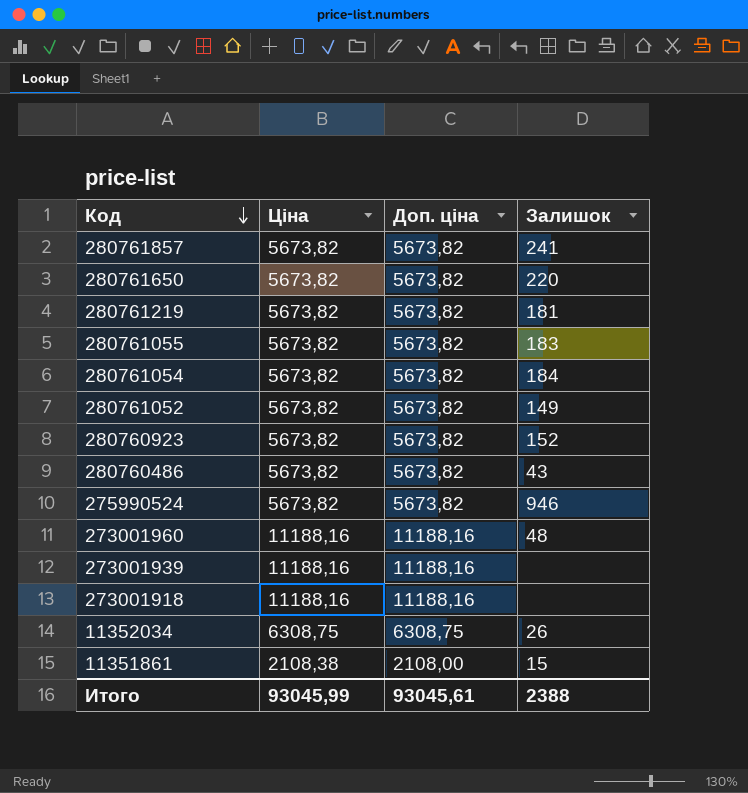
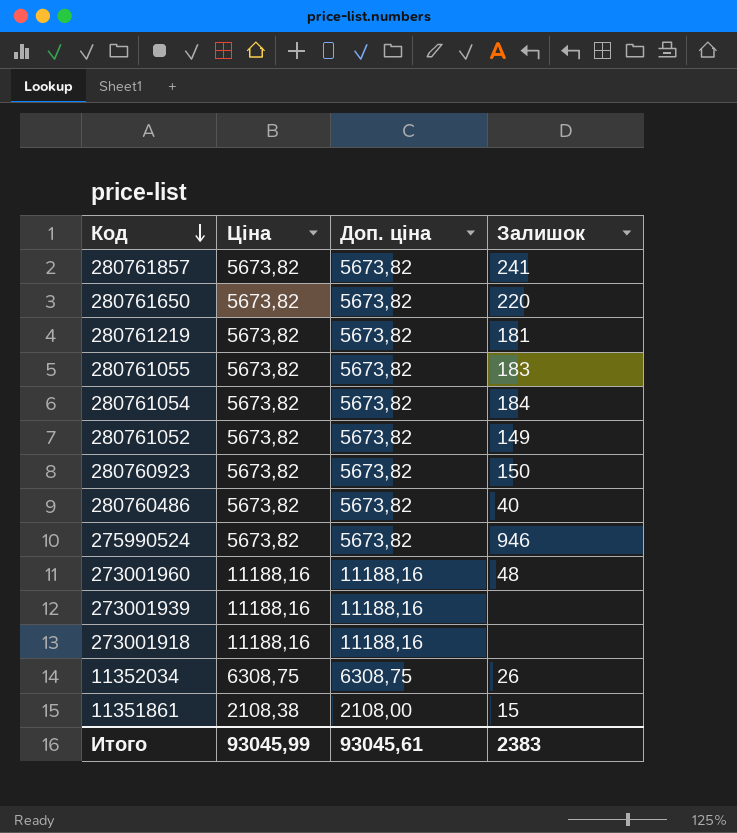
280760923 | Залишок: 152 -> 150
280760486 | Залишок: 43 -> 40
Итого | Залишок: 2388 -> 2383

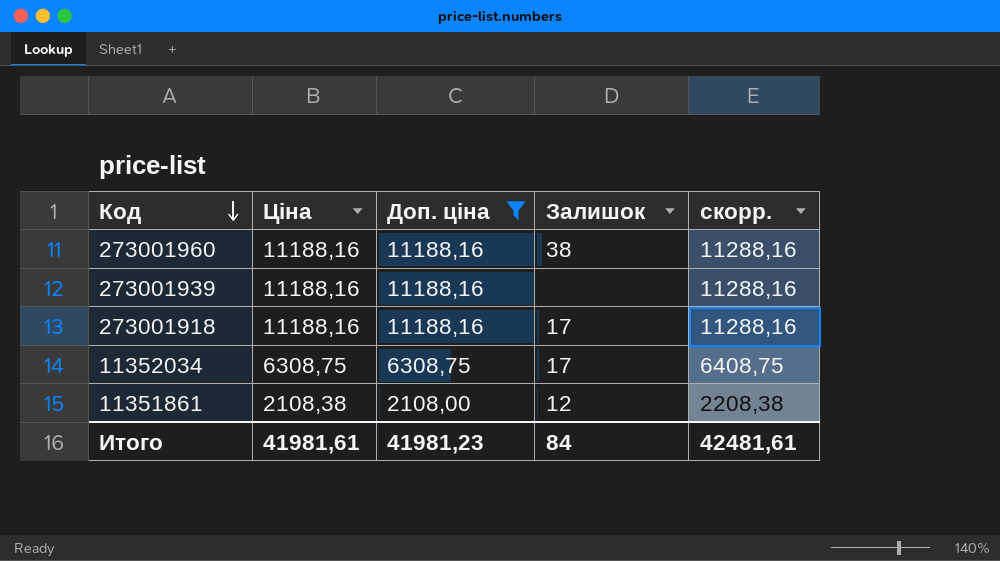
filter: none -> Доп. ціна != 5673,82
column скорр. | formula: none -> [Ціна] + 100
273001960 | Залишок: 48 -> 38
273001918 | Залишок: none -> 17
11352034 | Залишок: 26 -> 17
11351861 | Залишок: 15 -> 12
Итого | Ціна: 93045,99 -> 41981,61
Итого | Доп. ціна: 93045,61 -> 41981,23
Итого | Залишок: 2383 -> 84

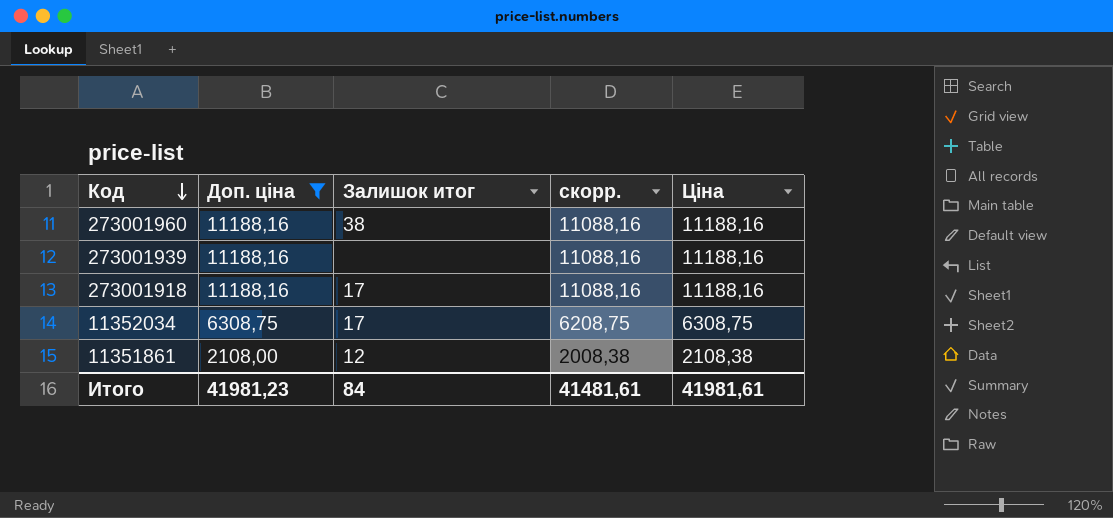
column name: Залишок -> Залишок итог
column скорр. | formula: [Ціна] + 100 -> [Ціна] - 100
column Ціна | position: 2 -> 5
Итого | скорр.: 42481,61 -> 41481,61

